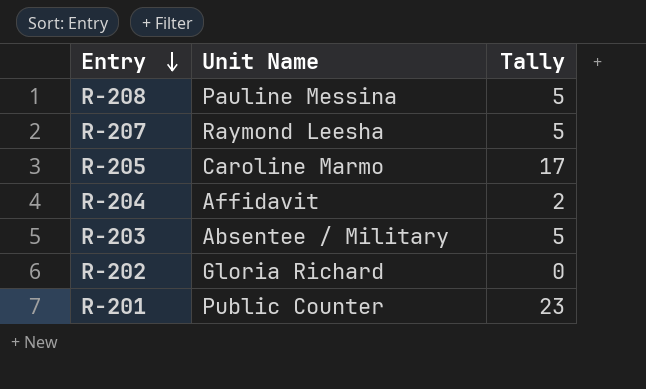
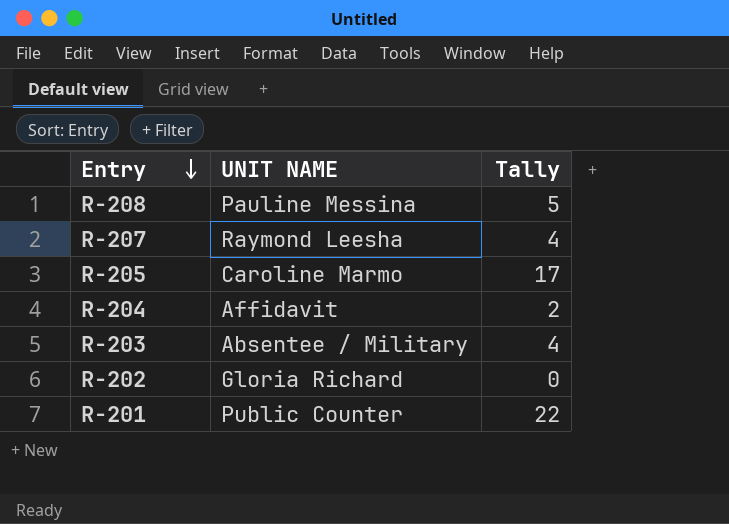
column name: Unit Name -> UNIT NAME
R-207 | Tally: 5 -> 4
R-203 | Tally: 5 -> 4
R-201 | Tally: 23 -> 22

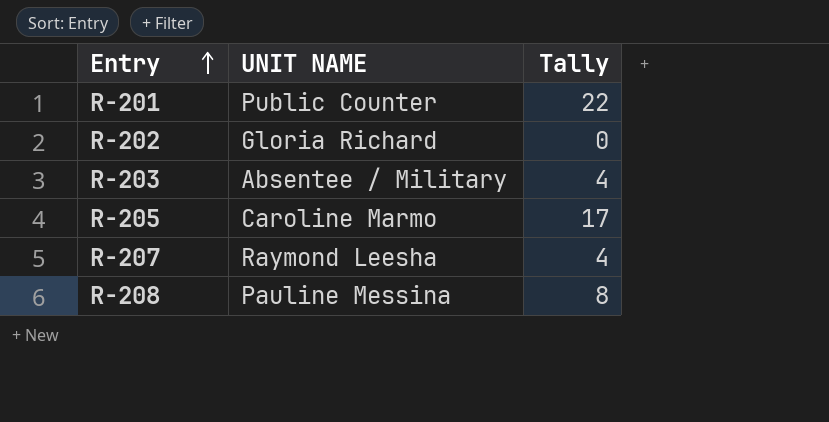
row order: Entry descending -> Entry ascending
row R-204: Affidavit | 2 -> none
R-208 | Tally: 5 -> 8

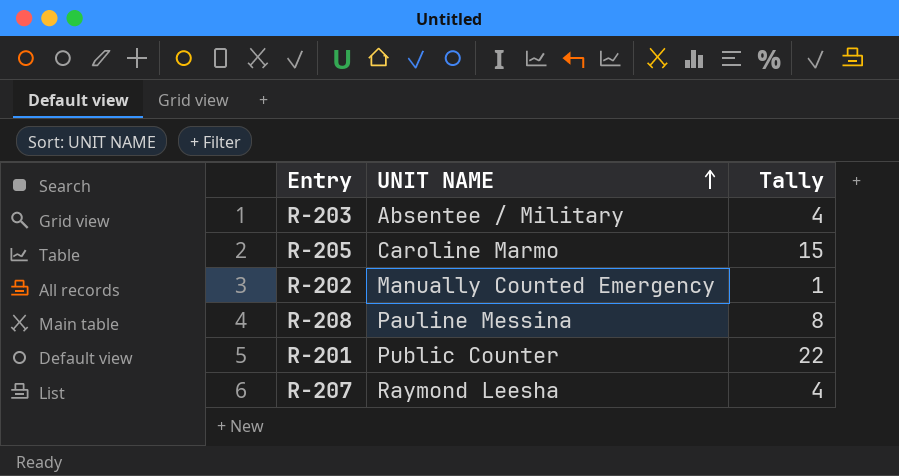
row order: Entry ascending -> UNIT NAME ascending
R-205 | Tally: 17 -> 15
R-202 | UNIT NAME: Gloria Richard -> Manually Counted Emergency
R-202 | Tally: 0 -> 1

